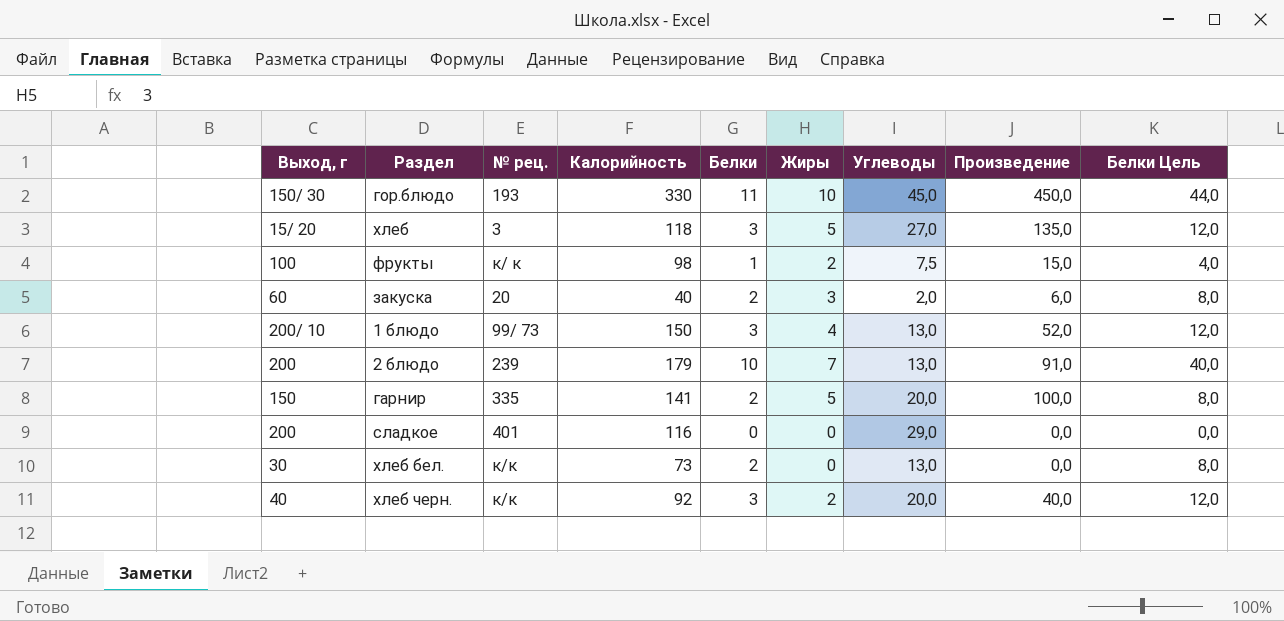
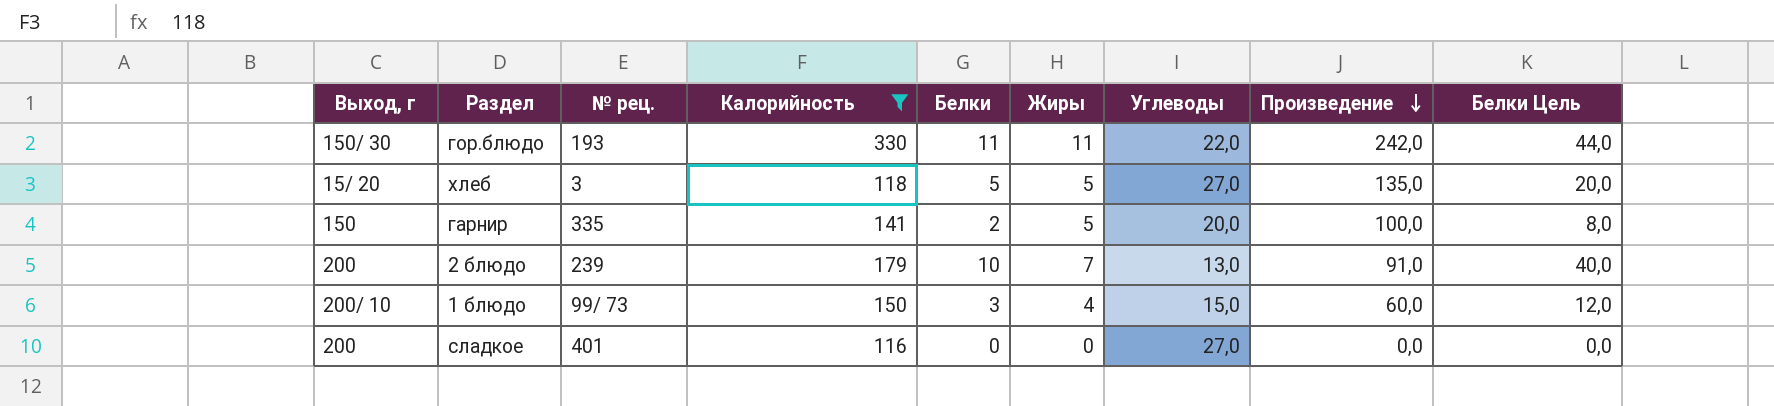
filter: none -> Калорийность >= 116
row order: none -> Произведение descending
гор.блюдо | Жиры: 10 -> 11
гор.блюдо | Углеводы: 45,0 -> 22,0
гор.блюдо | Произведение: 450,0 -> 242,0
хлеб | Белки: 3 -> 5
хлеб | Белки Цель: 12,0 -> 20,0
1 блюдо | Углеводы: 13,0 -> 15,0
1 блюдо | Произведение: 52,0 -> 60,0
сладкое | Углеводы: 29,0 -> 27,0

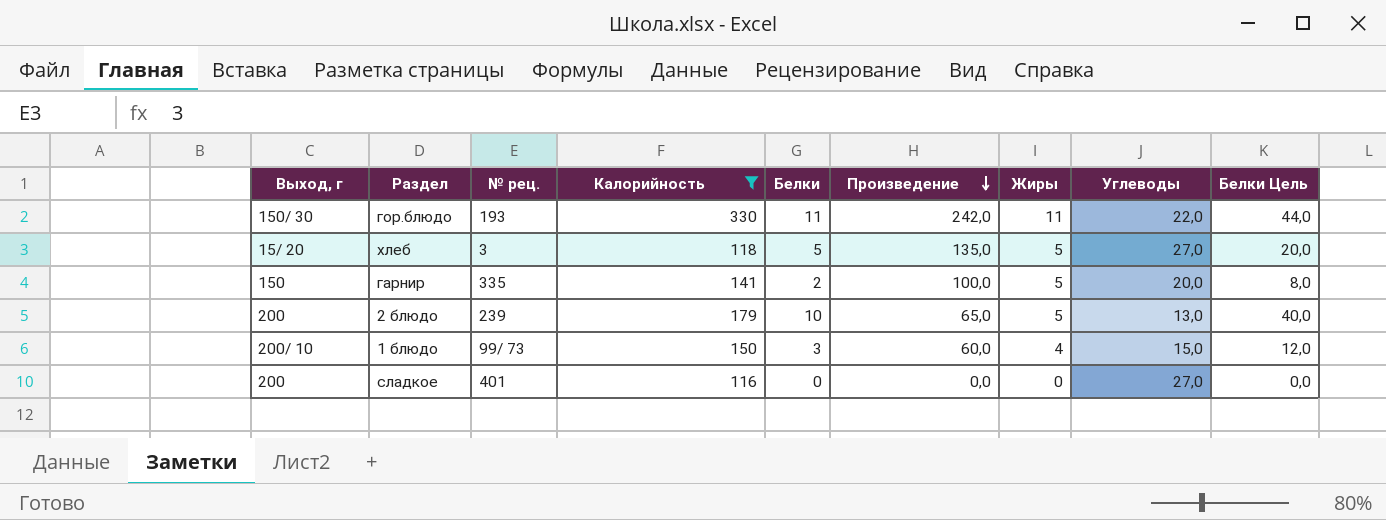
column Произведение | position: 8 -> 6
2 блюдо | Произведение: 91,0 -> 65,0
2 блюдо | Жиры: 7 -> 5

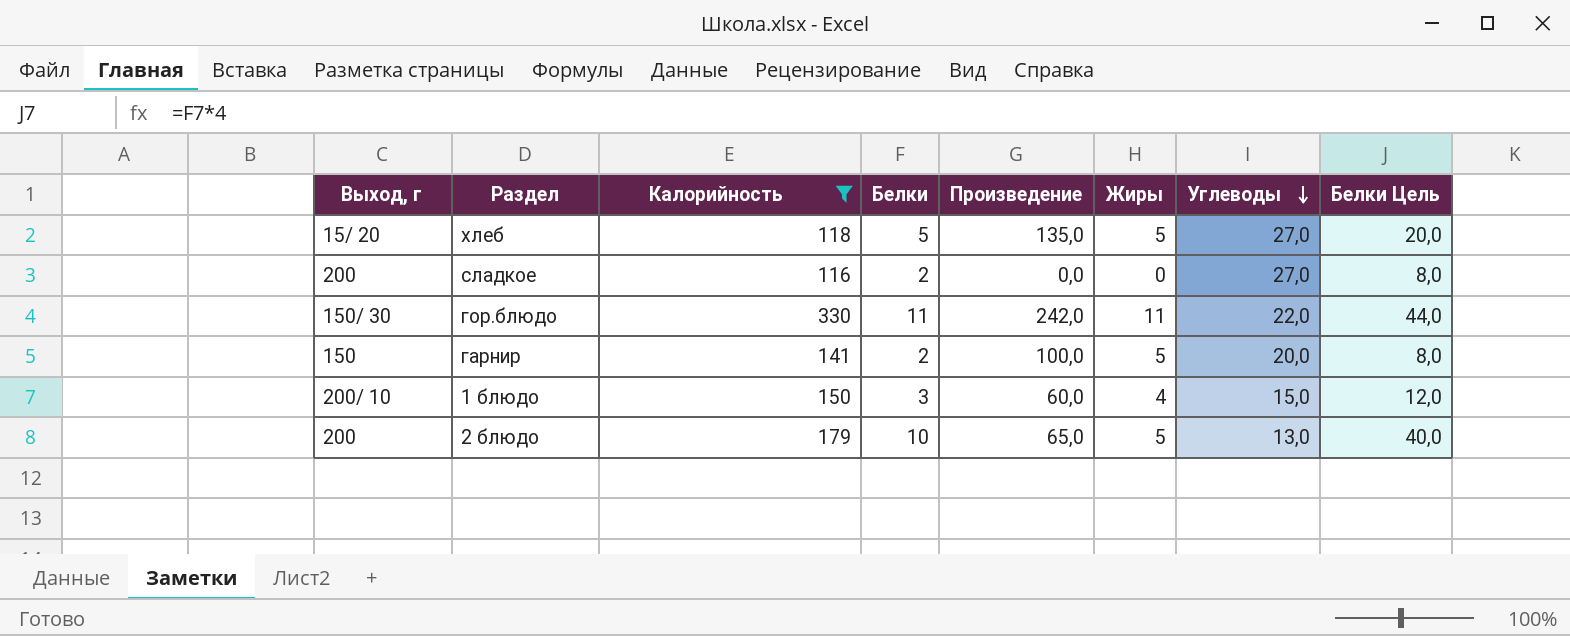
row order: Произведение descending -> Углеводы descending
column № рец. | position: 3 -> none
сладкое | Белки: 0 -> 2
сладкое | Белки Цель: 0,0 -> 8,0

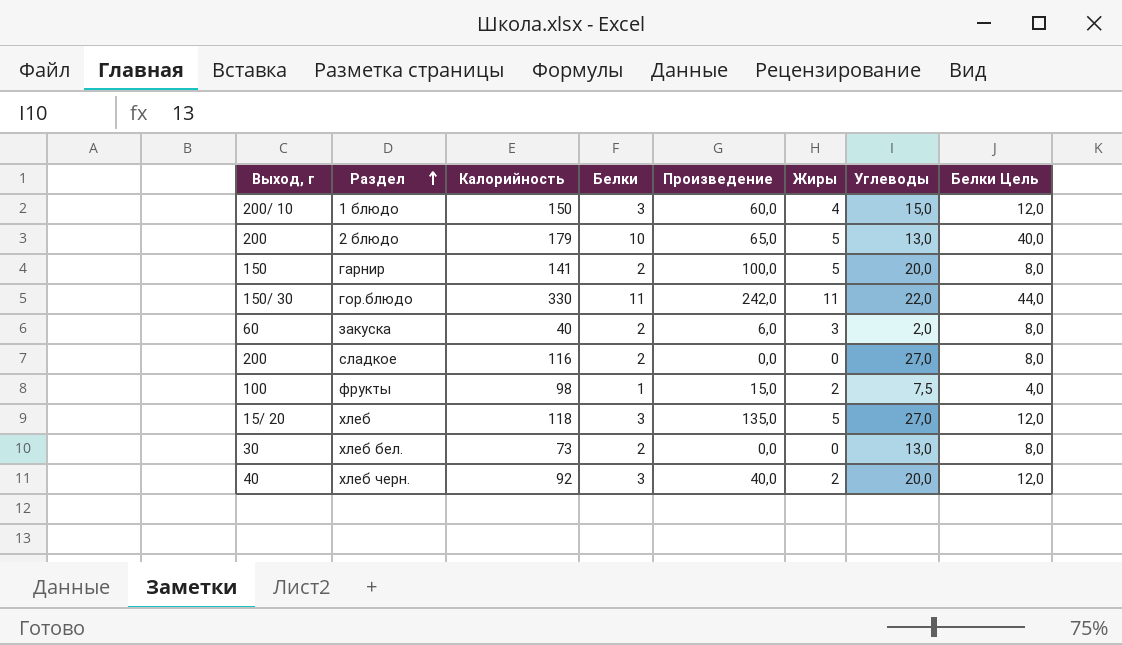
filter: Калорийность >= 116 -> none
row order: Углеводы descending -> Раздел ascending
хлеб | Белки: 5 -> 3
хлеб | Белки Цель: 20,0 -> 12,0

